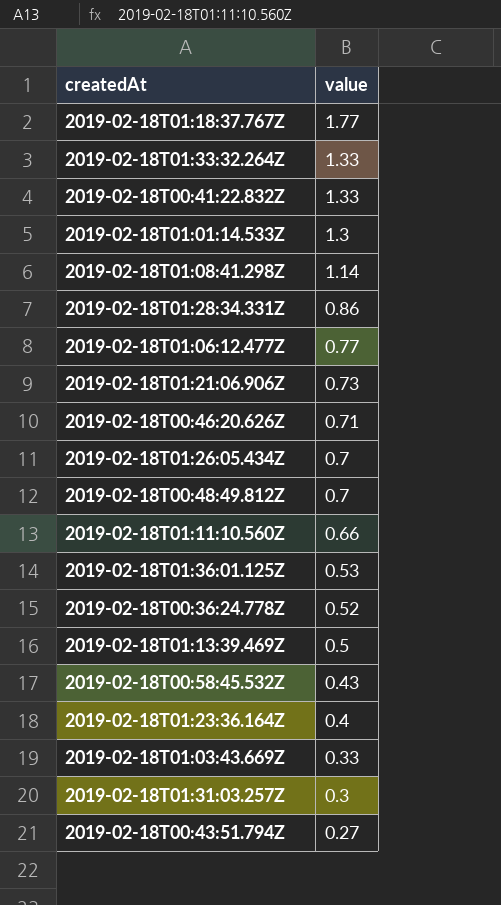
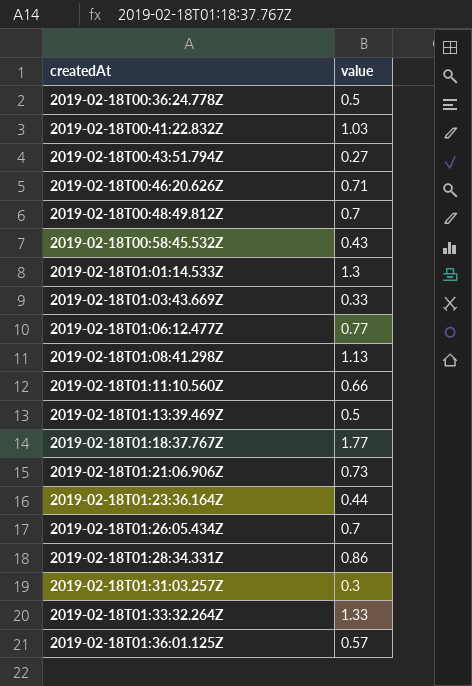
row order: value descending -> createdAt ascending
2019-02-18T00:36:24.778Z | value: 0.52 -> 0.5
2019-02-18T00:41:22.832Z | value: 1.33 -> 1.03
2019-02-18T01:08:41.298Z | value: 1.14 -> 1.13
2019-02-18T01:23:36.164Z | value: 0.4 -> 0.44
2019-02-18T01:36:01.125Z | value: 0.53 -> 0.57

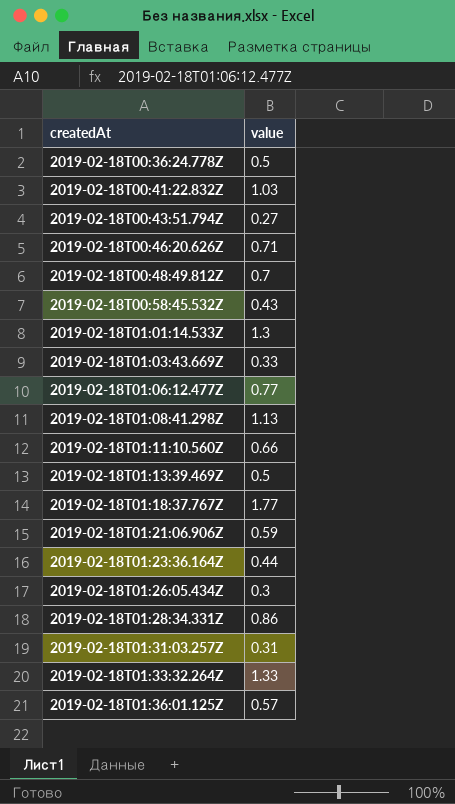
2019-02-18T01:21:06.906Z | value: 0.73 -> 0.59
2019-02-18T01:26:05.434Z | value: 0.7 -> 0.3
2019-02-18T01:31:03.257Z | value: 0.3 -> 0.31

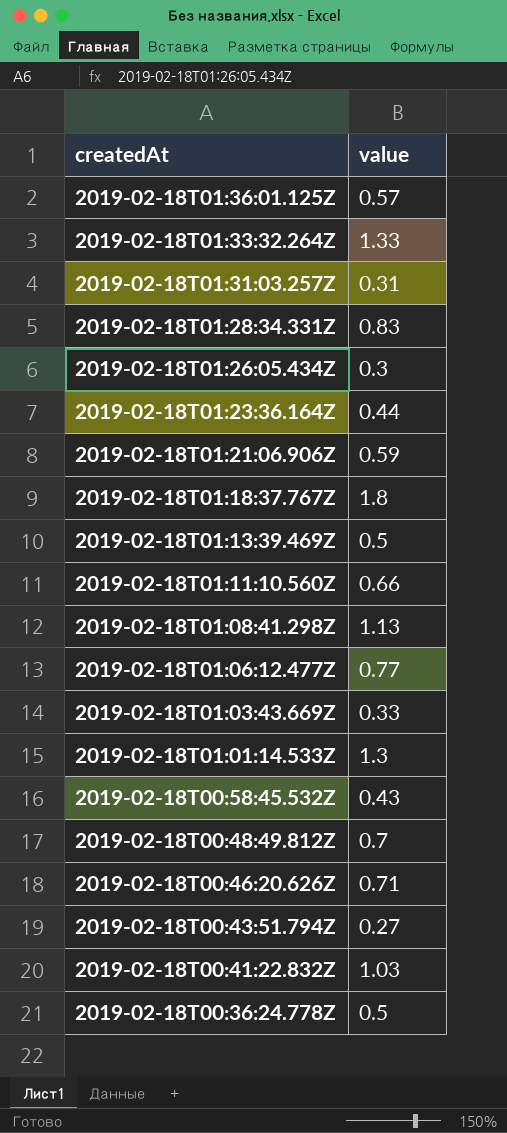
row order: createdAt ascending -> createdAt descending
2019-02-18T01:28:34.331Z | value: 0.86 -> 0.83
2019-02-18T01:18:37.767Z | value: 1.77 -> 1.8

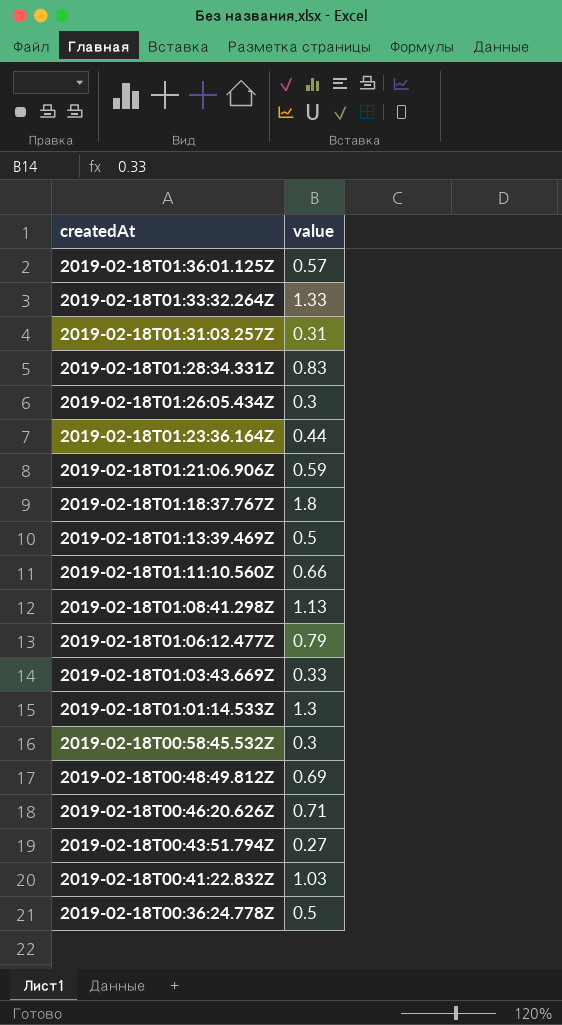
2019-02-18T01:06:12.477Z | value: 0.77 -> 0.79
2019-02-18T00:58:45.532Z | value: 0.43 -> 0.3
2019-02-18T00:48:49.812Z | value: 0.7 -> 0.69

